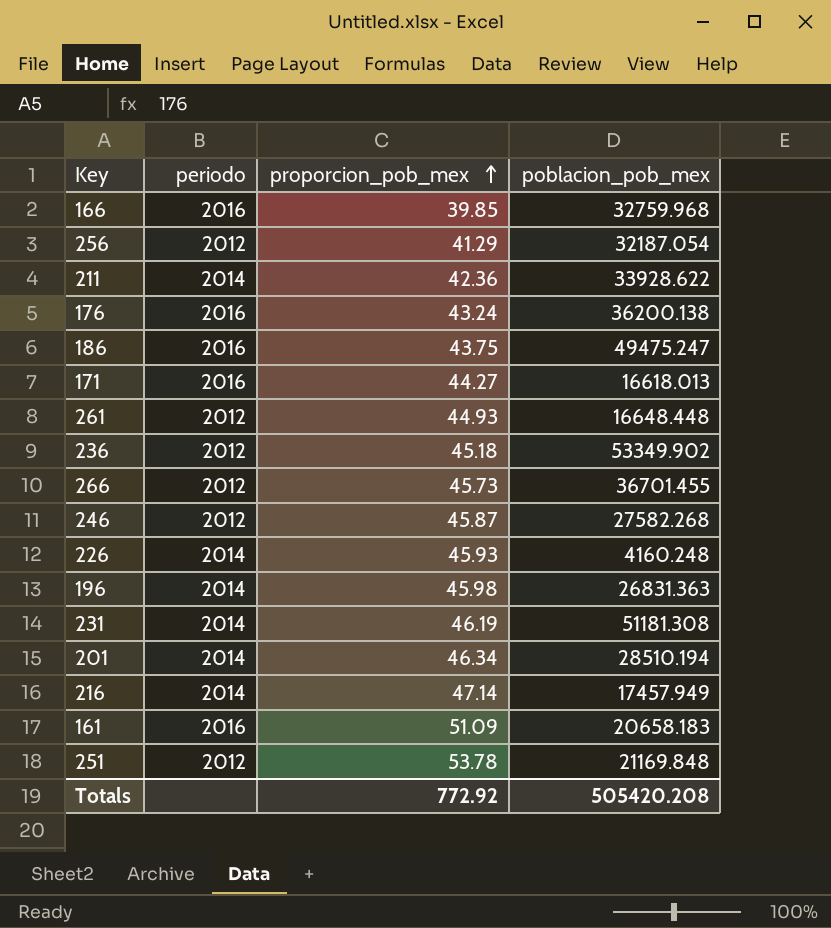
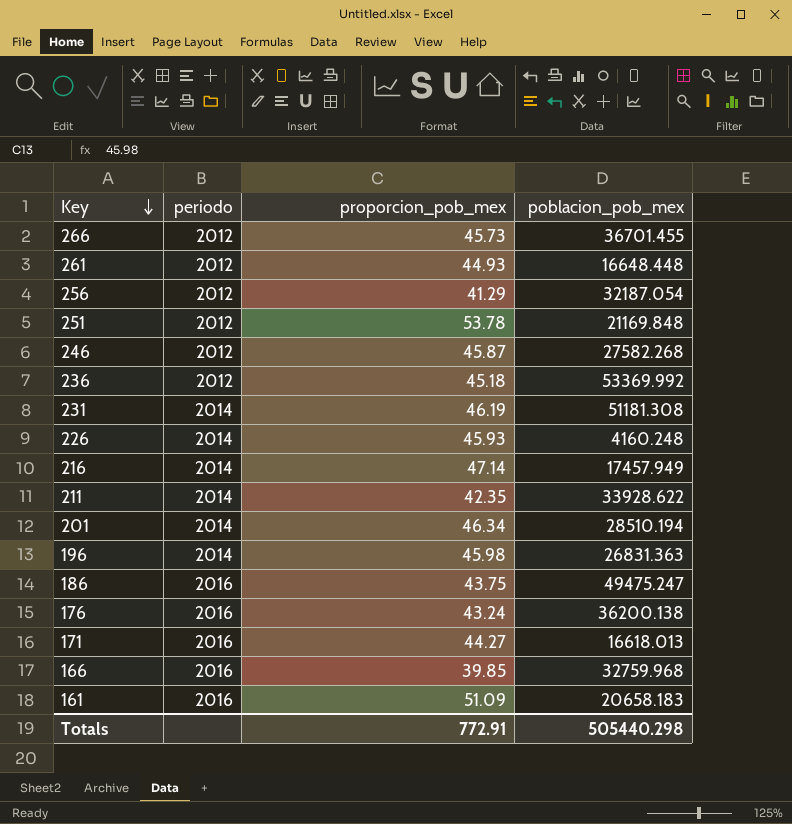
row order: proporcion_pob_mex ascending -> Key descending
236 | poblacion_pob_mex: 53349.902 -> 53369.992
211 | proporcion_pob_mex: 42.36 -> 42.35
Totals | proporcion_pob_mex: 772.92 -> 772.91
Totals | poblacion_pob_mex: 505420.208 -> 505440.298

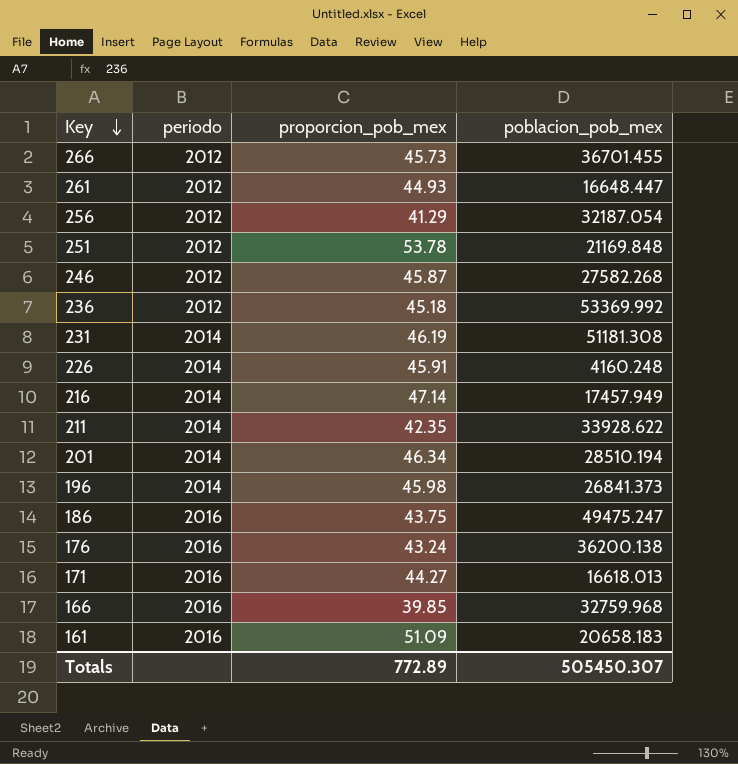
261 | poblacion_pob_mex: 16648.448 -> 16648.447
226 | proporcion_pob_mex: 45.93 -> 45.91
196 | poblacion_pob_mex: 26831.363 -> 26841.373
Totals | proporcion_pob_mex: 772.91 -> 772.89
Totals | poblacion_pob_mex: 505440.298 -> 505450.307

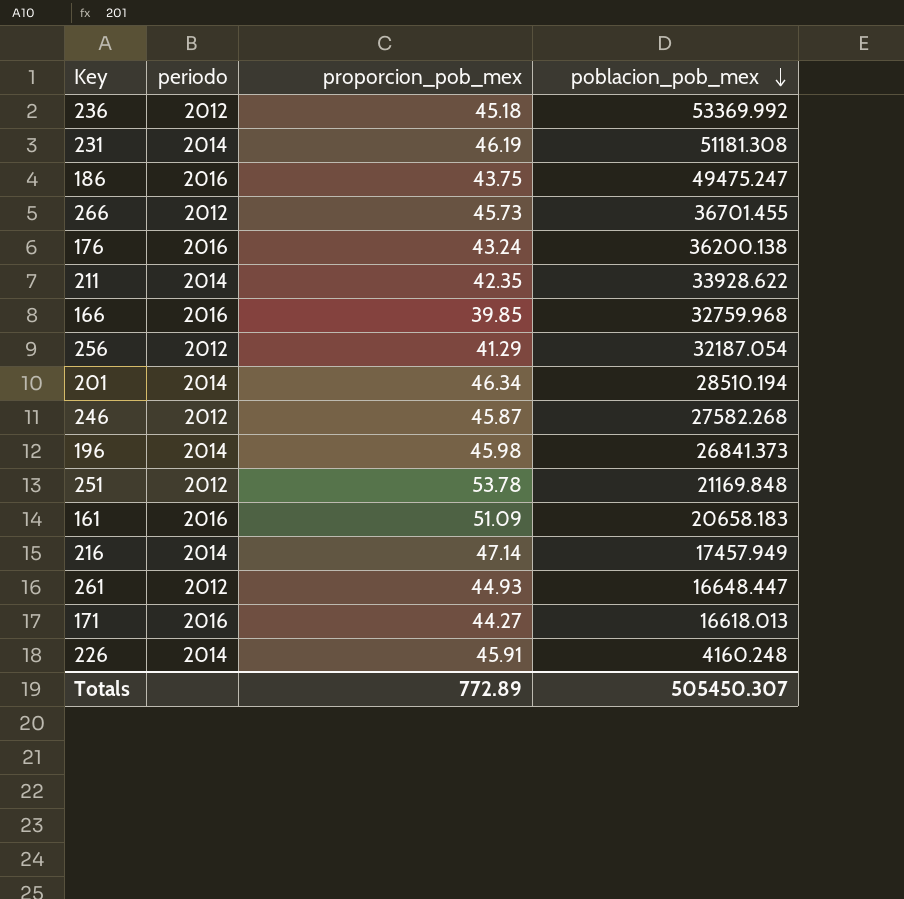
row order: Key descending -> poblacion_pob_mex descending

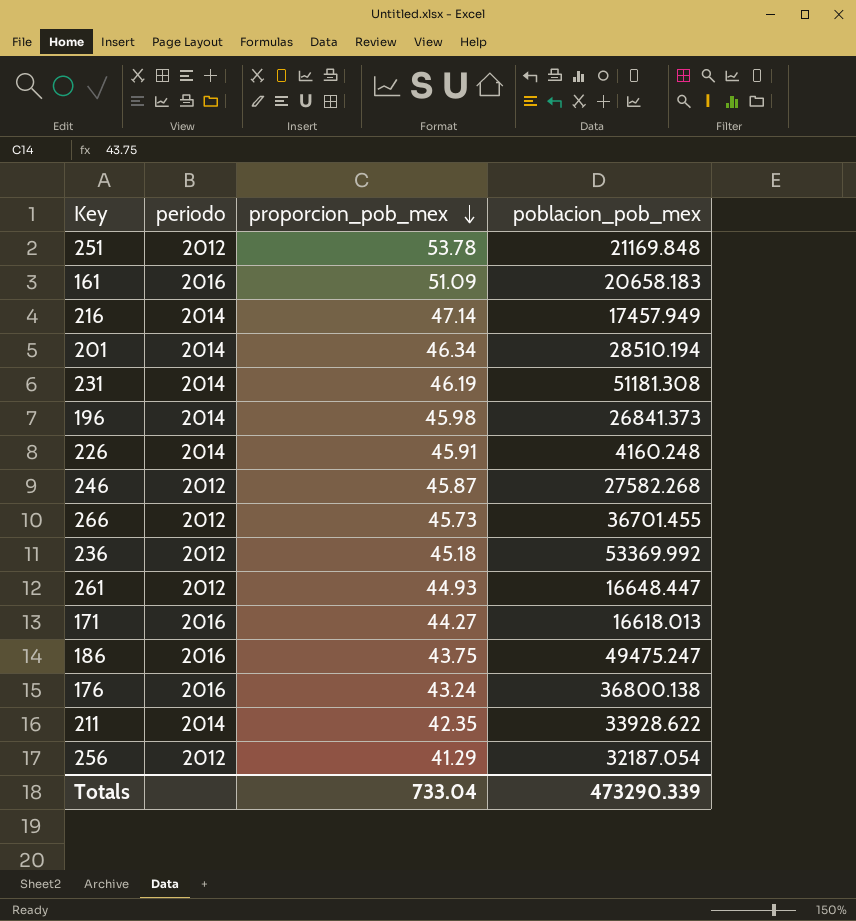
row order: poblacion_pob_mex descending -> proporcion_pob_mex descending
row 166: 2016 | 39.85 | 32759.968 -> none
176 | poblacion_pob_mex: 36200.138 -> 36800.138
Totals | proporcion_pob_mex: 772.89 -> 733.04
Totals | poblacion_pob_mex: 505450.307 -> 473290.339

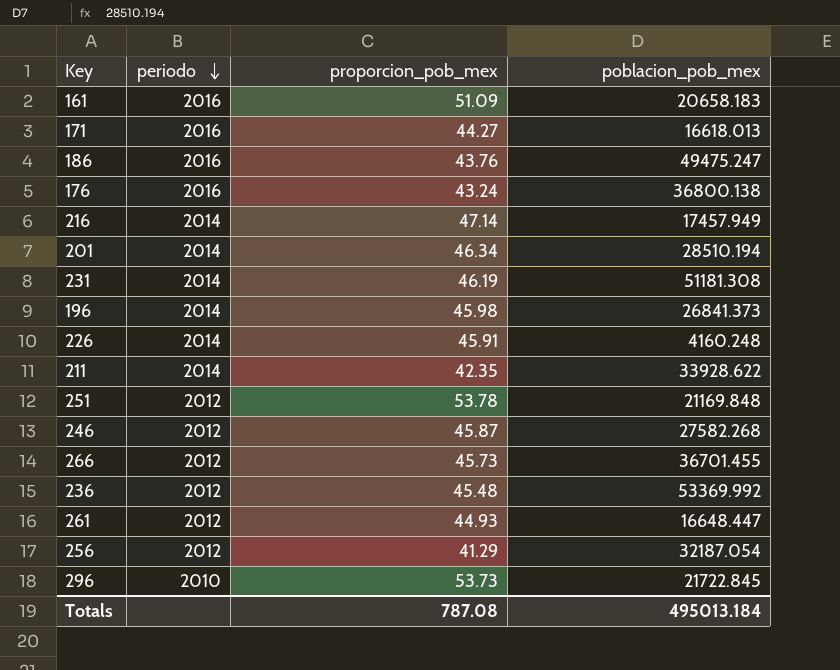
row order: proporcion_pob_mex descending -> periodo descending
186 | proporcion_pob_mex: 43.75 -> 43.76
236 | proporcion_pob_mex: 45.18 -> 45.48
row 296: none -> 2010 | 53.73 | 21722.845
Totals | proporcion_pob_mex: 733.04 -> 787.08
Totals | poblacion_pob_mex: 473290.339 -> 495013.184

